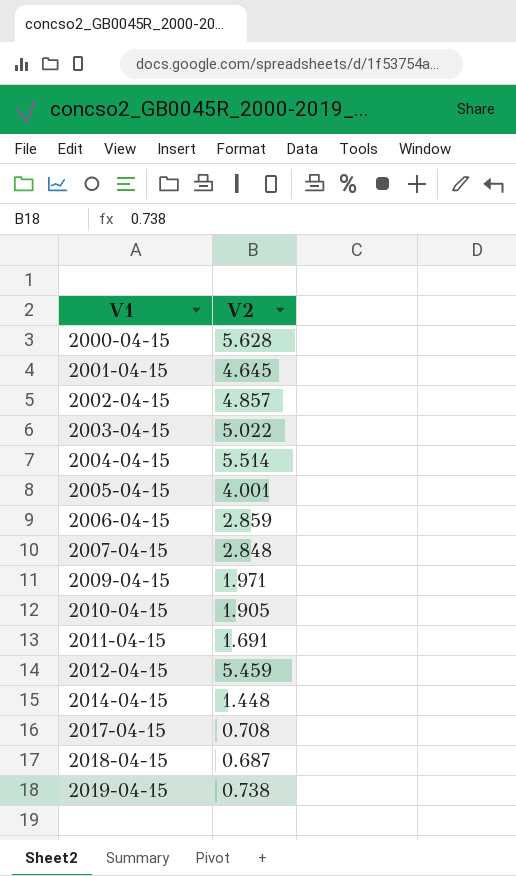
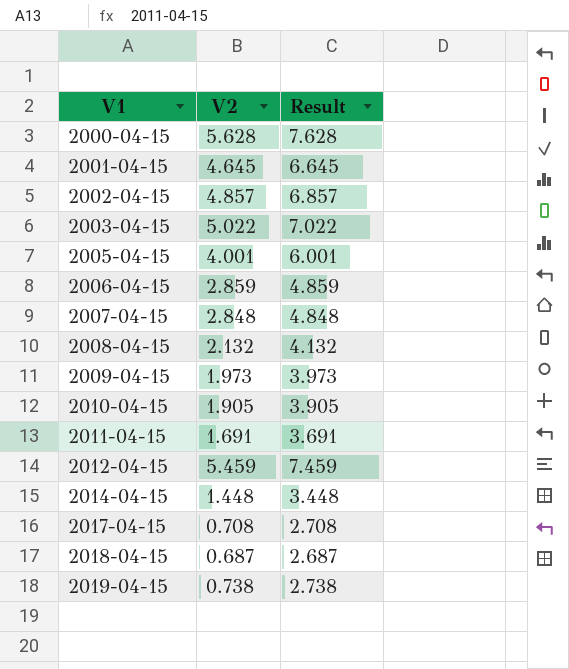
column Result | formula: none -> [V2] + 2
row 2004-04-15: 5.514 -> none
row 2008-04-15: none -> 2.132 | 4.132
2009-04-15 | V2: 1.971 -> 1.973

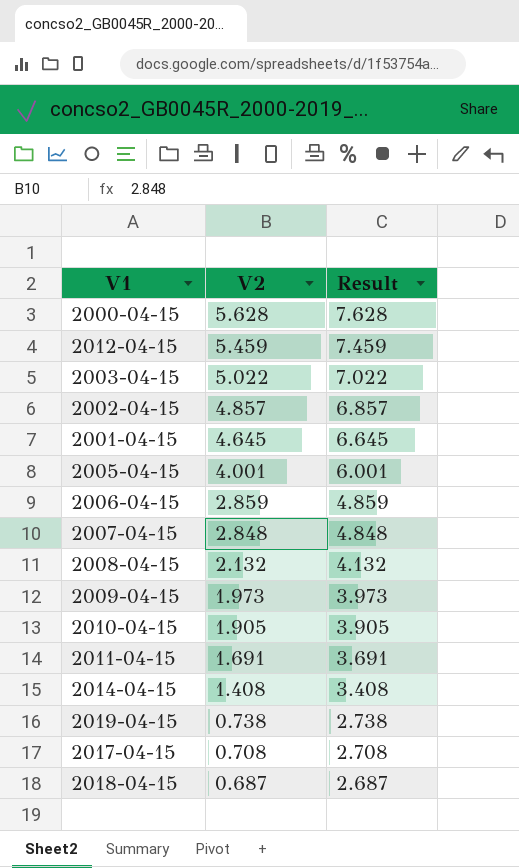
row order: V1 ascending -> V2 descending
2014-04-15 | V2: 1.448 -> 1.408
2014-04-15 | Result: 3.448 -> 3.408

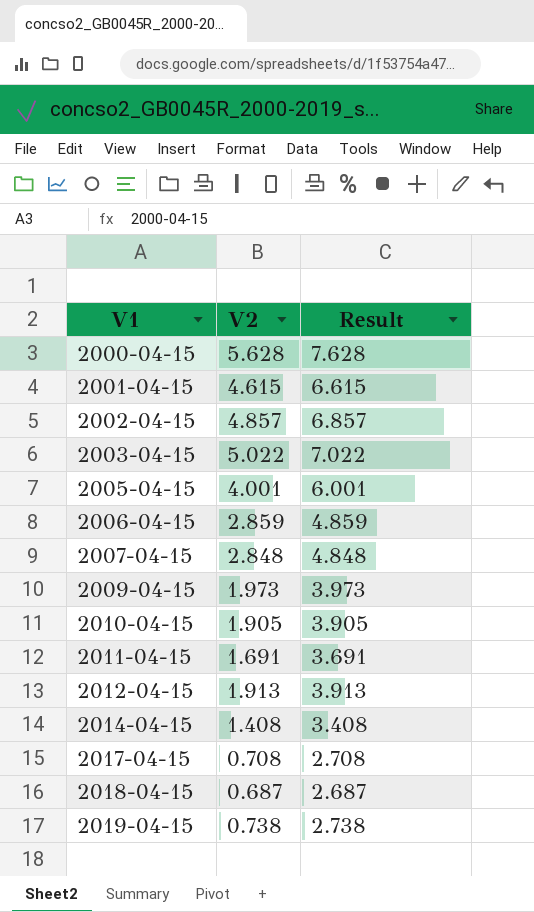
row order: V2 descending -> V1 ascending
row 2008-04-15: 2.132 | 4.132 -> none
2001-04-15 | V2: 4.645 -> 4.615
2001-04-15 | Result: 6.645 -> 6.615
2012-04-15 | V2: 5.459 -> 1.913
2012-04-15 | Result: 7.459 -> 3.913

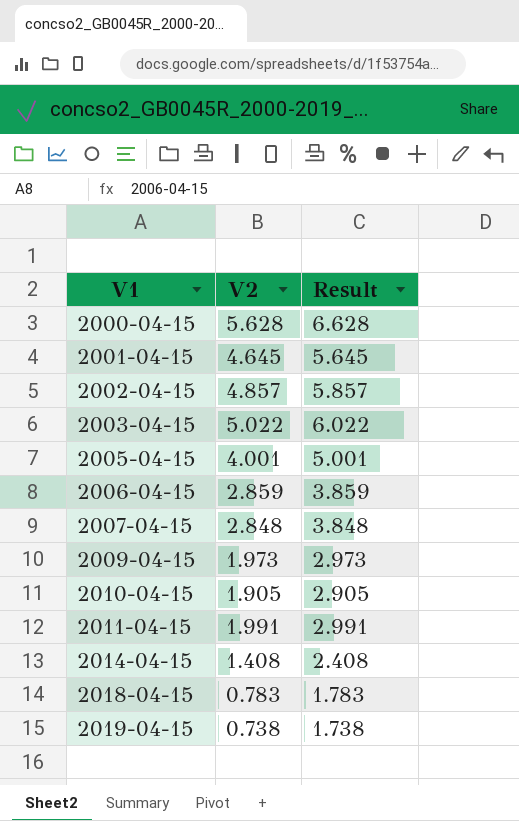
column Result | formula: [V2] + 2 -> [V2] + 1
row 2012-04-15: 1.913 | 3.913 -> none
row 2017-04-15: 0.708 | 2.708 -> none
2001-04-15 | V2: 4.615 -> 4.645
2011-04-15 | V2: 1.691 -> 1.991
2018-04-15 | V2: 0.687 -> 0.783

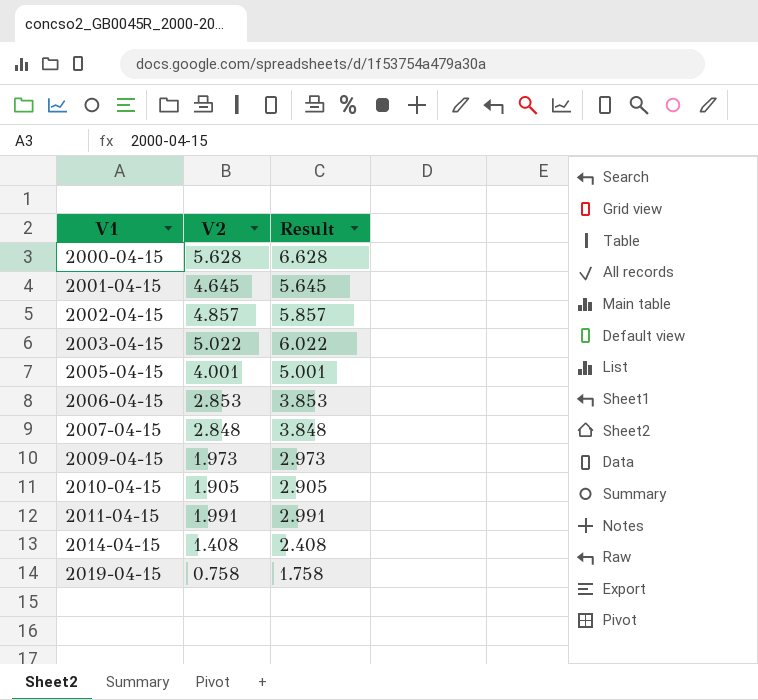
row 2018-04-15: 0.783 | 1.783 -> none
2006-04-15 | V2: 2.859 -> 2.853
2006-04-15 | Result: 3.859 -> 3.853
2019-04-15 | V2: 0.738 -> 0.758
2019-04-15 | Result: 1.738 -> 1.758

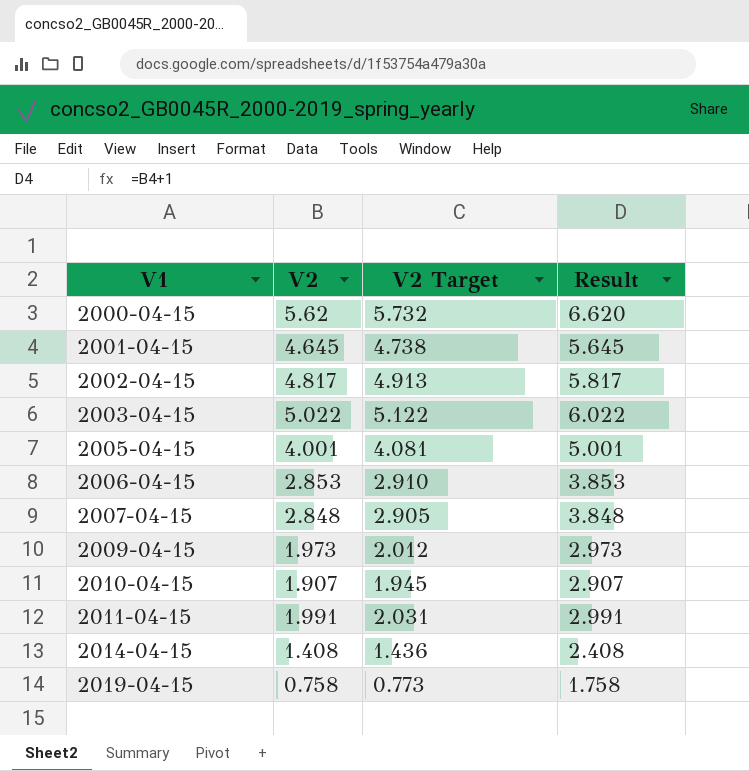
column V2 Target | formula: none -> [V2] * 1.02
2000-04-15 | V2: 5.628 -> 5.62
2000-04-15 | Result: 6.628 -> 6.620
2002-04-15 | V2: 4.857 -> 4.817
2002-04-15 | Result: 5.857 -> 5.817
2010-04-15 | V2: 1.905 -> 1.907
2010-04-15 | Result: 2.905 -> 2.907

